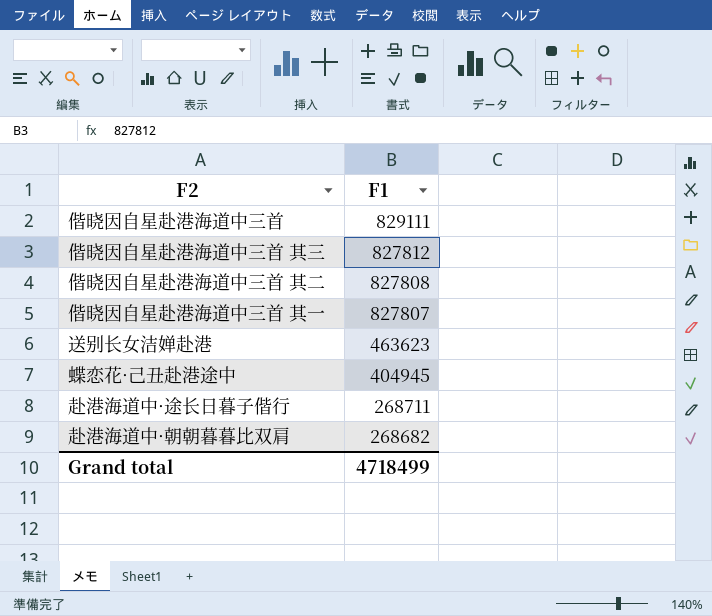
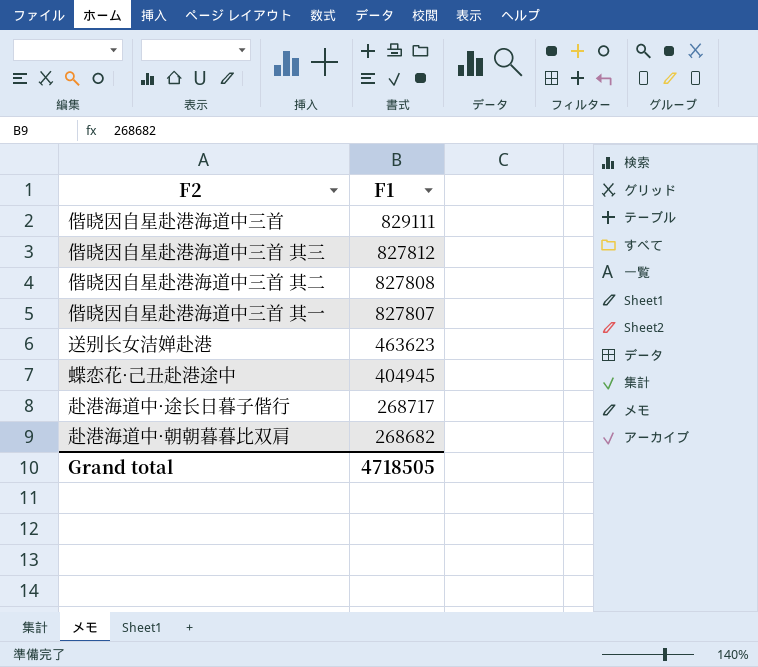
赴港海道中·途长日暮子偕行 | F1: 268711 -> 268717
Grand total | F1: 4718499 -> 4718505

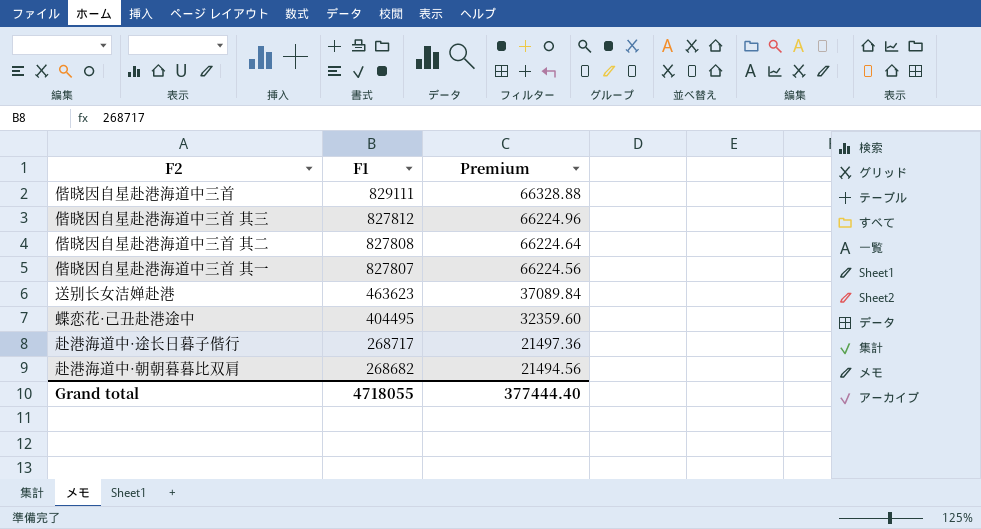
column Premium | formula: none -> [F1] * 0.08
蝶恋花·己丑赴港途中 | F1: 404945 -> 404495
Grand total | F1: 4718505 -> 4718055

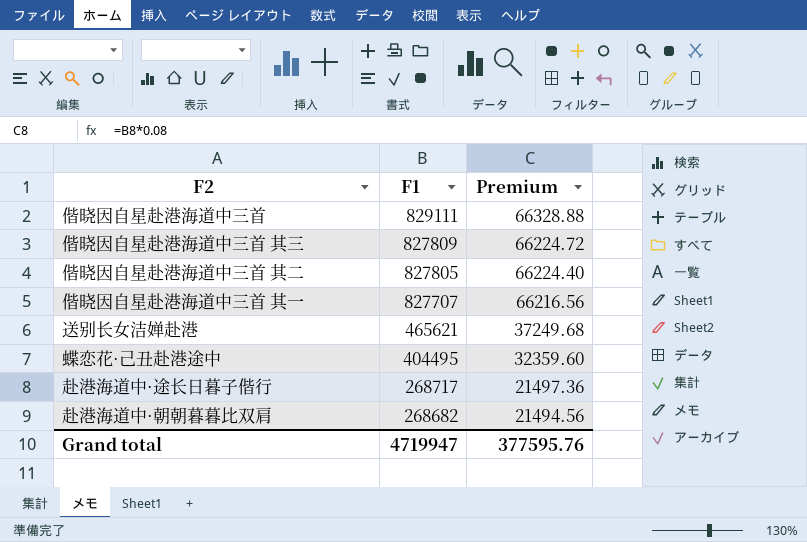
偕晓因自星赴港海道中三首 其三 | F1: 827812 -> 827809
偕晓因自星赴港海道中三首 其三 | Premium: 66224.96 -> 66224.72
偕晓因自星赴港海道中三首 其二 | F1: 827808 -> 827805
偕晓因自星赴港海道中三首 其二 | Premium: 66224.64 -> 66224.40
偕晓因自星赴港海道中三首 其一 | F1: 827807 -> 827707
偕晓因自星赴港海道中三首 其一 | Premium: 66224.56 -> 66216.56
送别长女洁婵赴港 | F1: 463623 -> 465621
送别长女洁婵赴港 | Premium: 37089.84 -> 37249.68
Grand total | F1: 4718055 -> 4719947
Grand total | Premium: 377444.40 -> 377595.76

